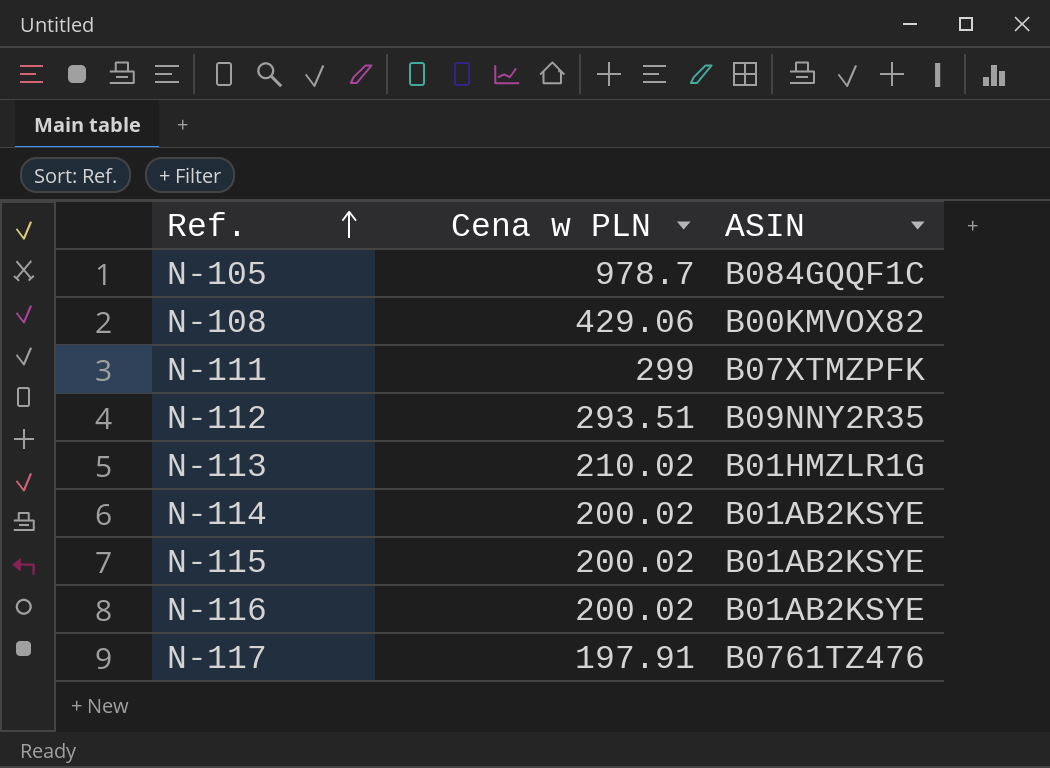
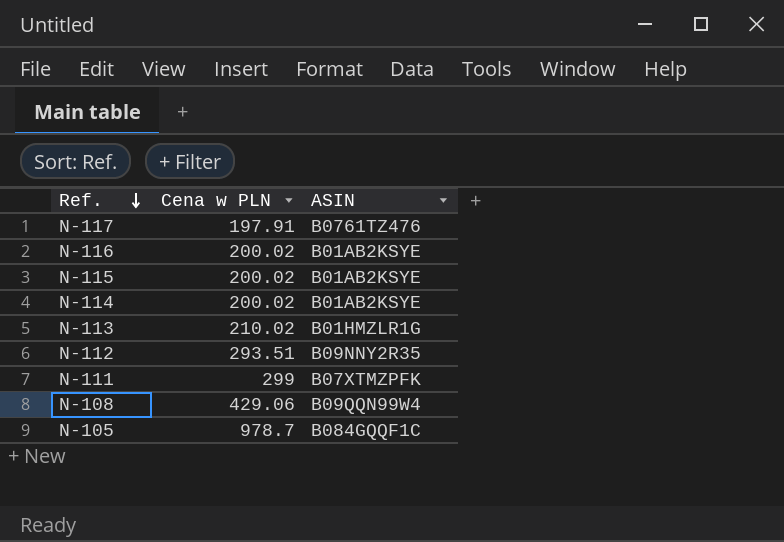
row order: Ref. ascending -> Ref. descending
N-108 | ASIN: B00KMVOX82 -> B09QQN99W4

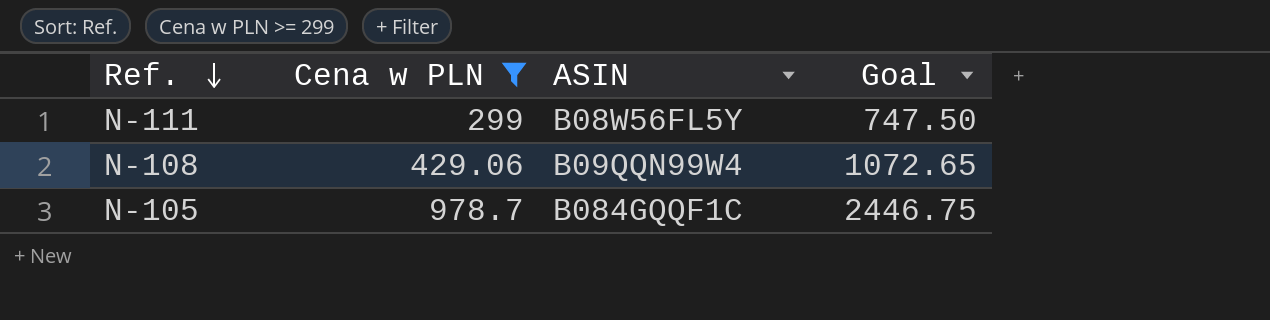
filter: none -> Cena w PLN >= 299
column Goal | formula: none -> [Cena w PLN] * 2.5
N-111 | ASIN: B07XTMZPFK -> B08W56FL5Y

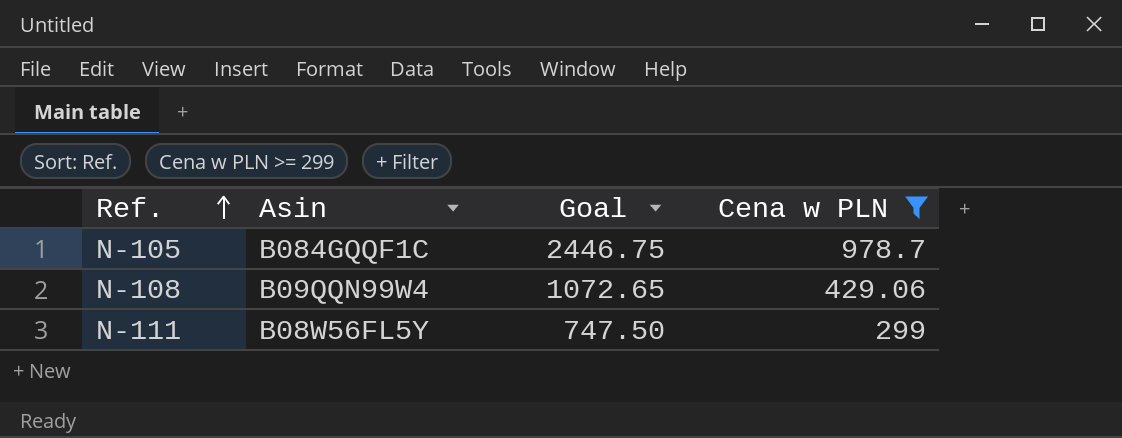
row order: Ref. descending -> Ref. ascending
column name: ASIN -> Asin
column Cena w PLN | position: 2 -> 4

